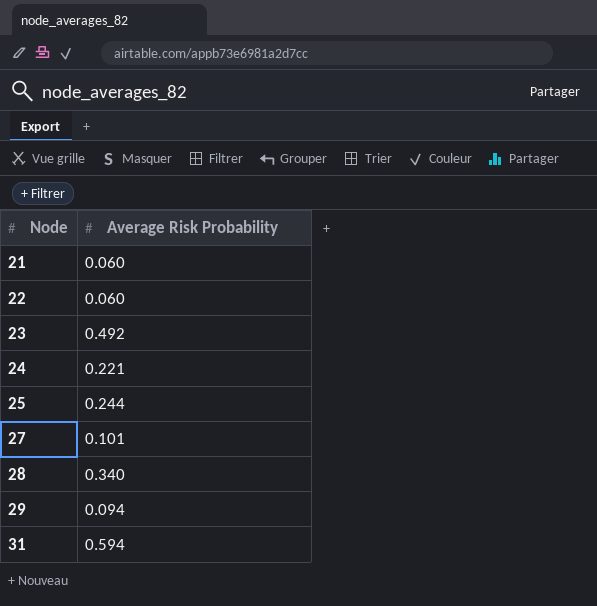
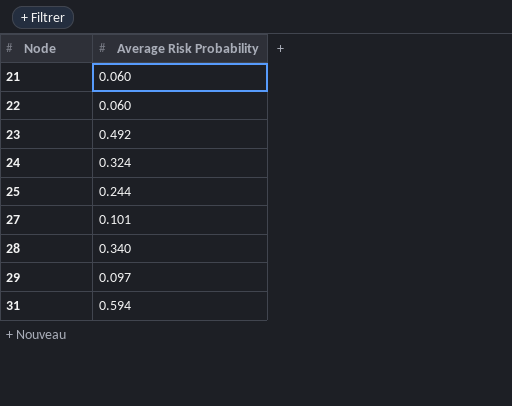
24 | Average Risk Probability: 0.221 -> 0.324
29 | Average Risk Probability: 0.094 -> 0.097

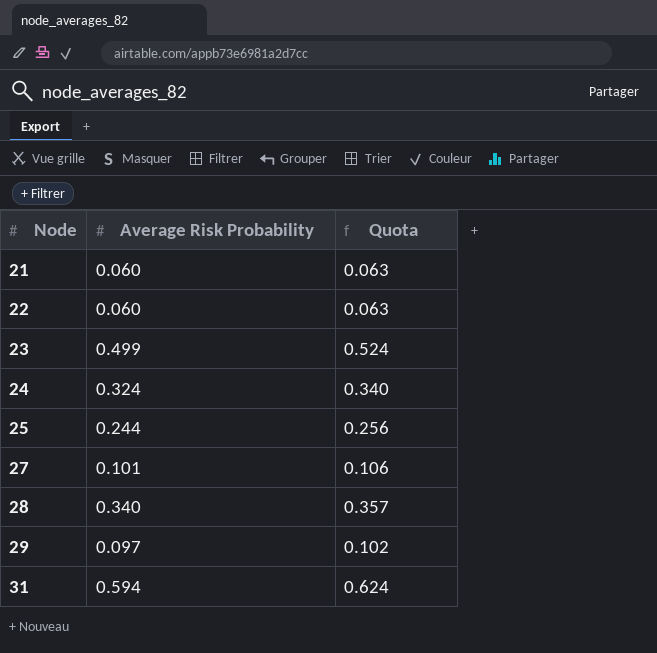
column Quota | formula: none -> [Average Risk Probability] * 1.05
23 | Average Risk Probability: 0.492 -> 0.499

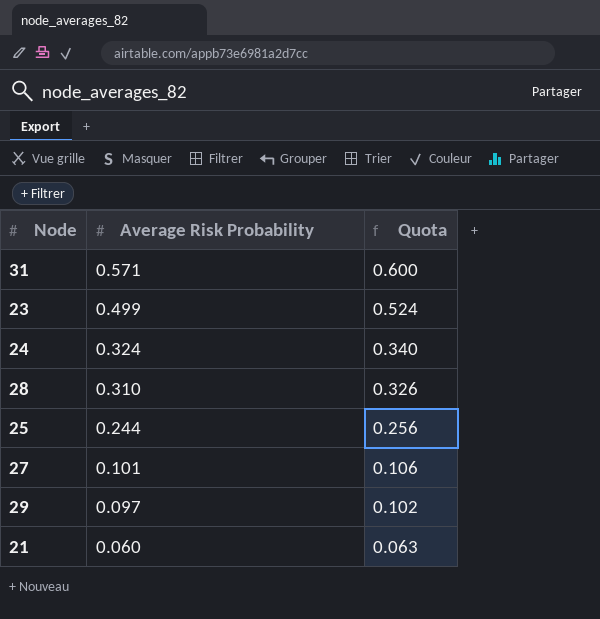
row order: Node ascending -> Average Risk Probability descending
row 22: 0.060 | 0.063 -> none
31 | Average Risk Probability: 0.594 -> 0.571
31 | Quota: 0.624 -> 0.600
28 | Average Risk Probability: 0.340 -> 0.310
28 | Quota: 0.357 -> 0.326

